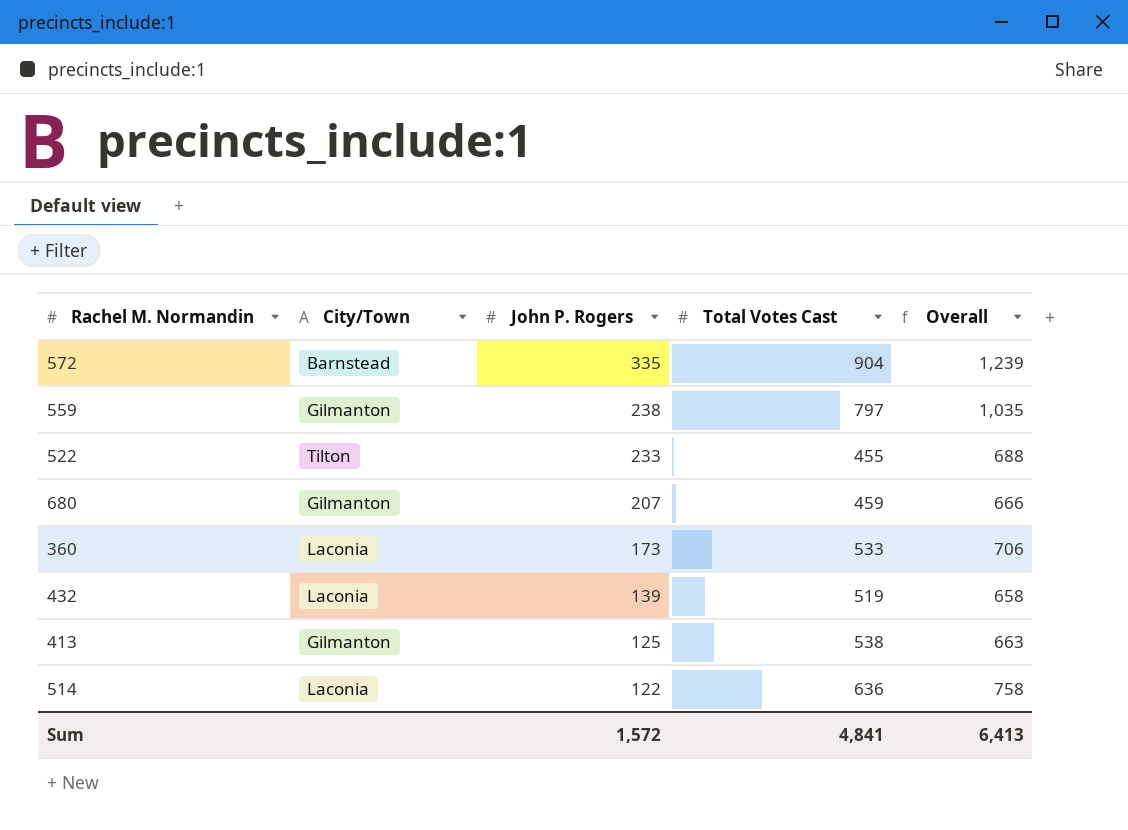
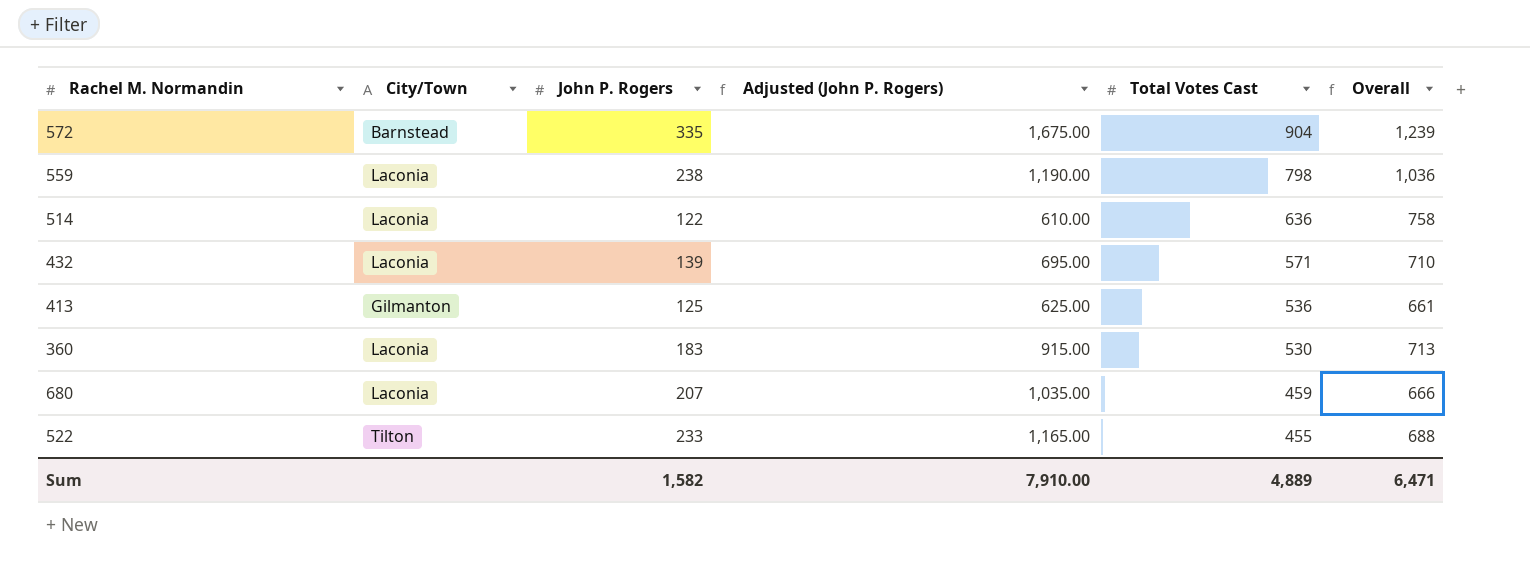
row order: John P. Rogers descending -> Total Votes Cast descending
column Adjusted (John P. Rogers) | formula: none -> [John P. Rogers] * 5
559 | City/Town: Gilmanton -> Laconia
559 | Total Votes Cast: 797 -> 798
559 | Overall: 1,035 -> 1,036
432 | Total Votes Cast: 519 -> 571
432 | Overall: 658 -> 710
413 | Total Votes Cast: 538 -> 536
413 | Overall: 663 -> 661
360 | John P. Rogers: 173 -> 183
360 | Total Votes Cast: 533 -> 530
360 | Overall: 706 -> 713
680 | City/Town: Gilmanton -> Laconia
Sum | John P. Rogers: 1,572 -> 1,582
Sum | Total Votes Cast: 4,841 -> 4,889
Sum | Overall: 6,413 -> 6,471

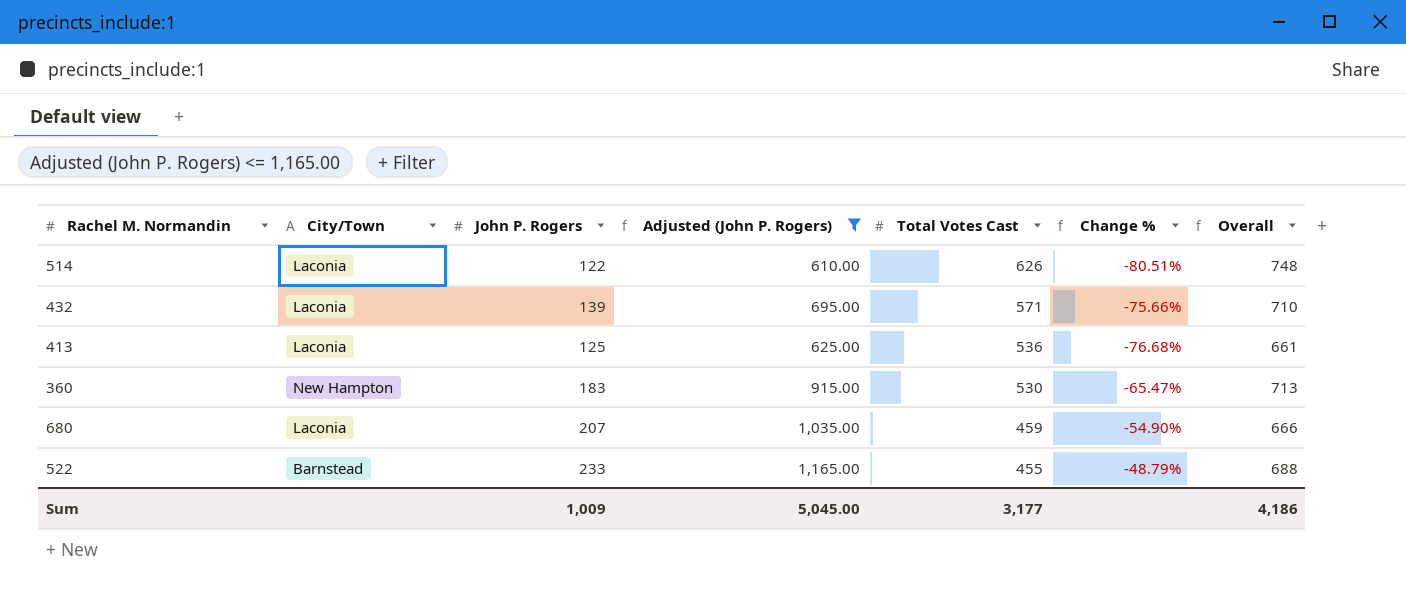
filter: none -> Adjusted (John P. Rogers) <= 1,165.00
column Change % | formula: none -> ([John P. Rogers] - [Total Votes Cast]) / [Total Votes Cast]
514 | Total Votes Cast: 636 -> 626
514 | Overall: 758 -> 748
413 | City/Town: Gilmanton -> Laconia
360 | City/Town: Laconia -> New Hampton
522 | City/Town: Tilton -> Barnstead
Sum | John P. Rogers: 1,582 -> 1,009
Sum | Adjusted (John P. Rogers): 7,910.00 -> 5,045.00
Sum | Total Votes Cast: 4,889 -> 3,177
Sum | Overall: 6,471 -> 4,186

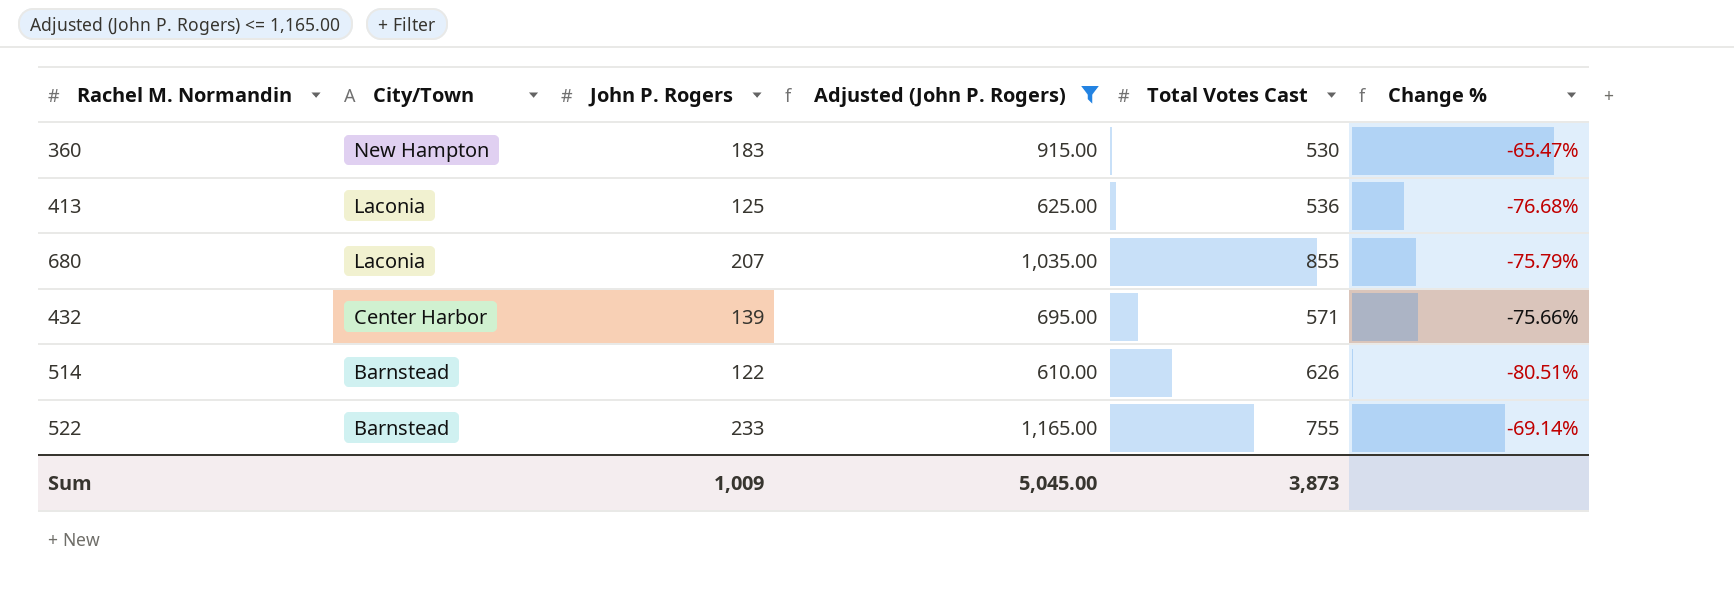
row order: Total Votes Cast descending -> City/Town descending
column Overall | formula: [John P. Rogers] + [Total Votes Cast] -> none
680 | Total Votes Cast: 459 -> 855
680 | Change %: -54.90% -> -75.79%
432 | City/Town: Laconia -> Center Harbor
514 | City/Town: Laconia -> Barnstead
522 | Total Votes Cast: 455 -> 755
522 | Change %: -48.79% -> -69.14%
Sum | Total Votes Cast: 3,177 -> 3,873

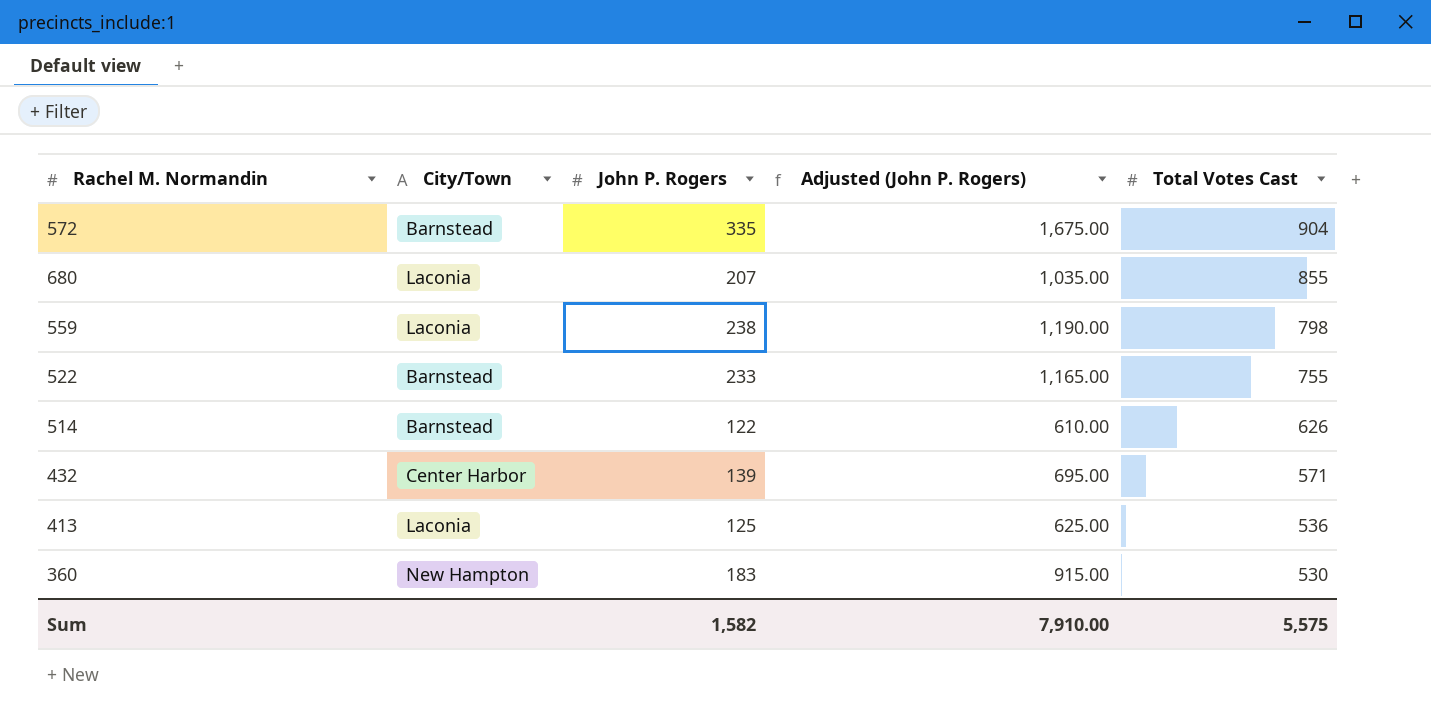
filter: Adjusted (John P. Rogers) <= 1,165.00 -> none
row order: City/Town descending -> Total Votes Cast descending
column Change % | formula: ([John P. Rogers] - [Total Votes Cast]) / [Total Votes Cast] -> none
Sum | John P. Rogers: 1,009 -> 1,582
Sum | Adjusted (John P. Rogers): 5,045.00 -> 7,910.00
Sum | Total Votes Cast: 3,873 -> 5,575

